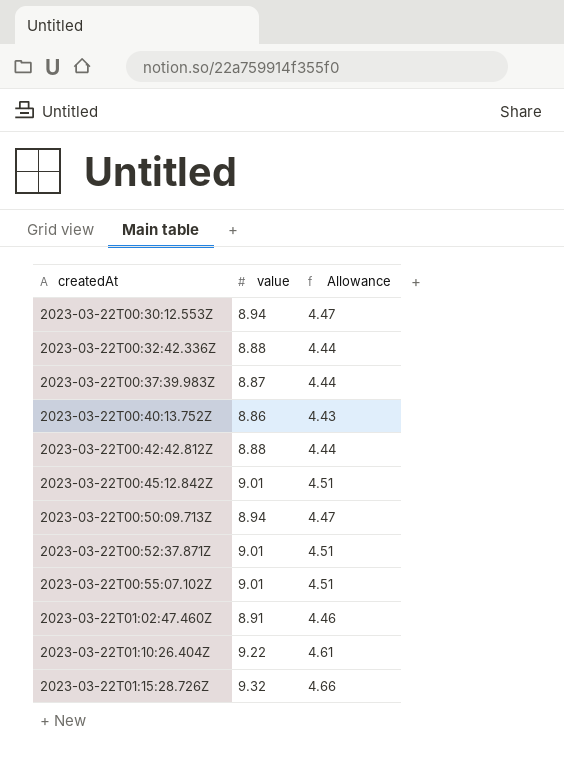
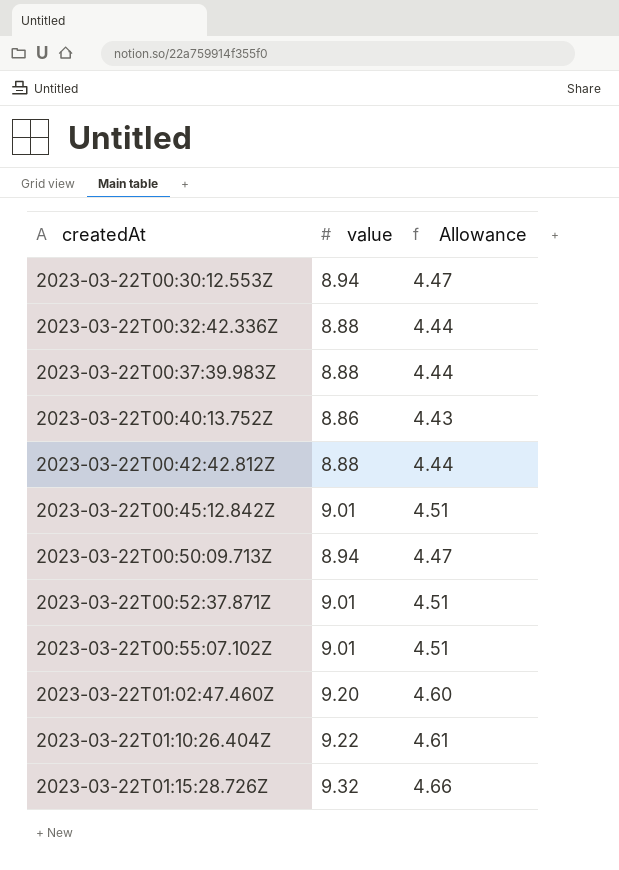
2023-03-22T00:37:39.983Z | value: 8.87 -> 8.88
2023-03-22T01:02:47.460Z | value: 8.91 -> 9.20
2023-03-22T01:02:47.460Z | Allowance: 4.46 -> 4.60

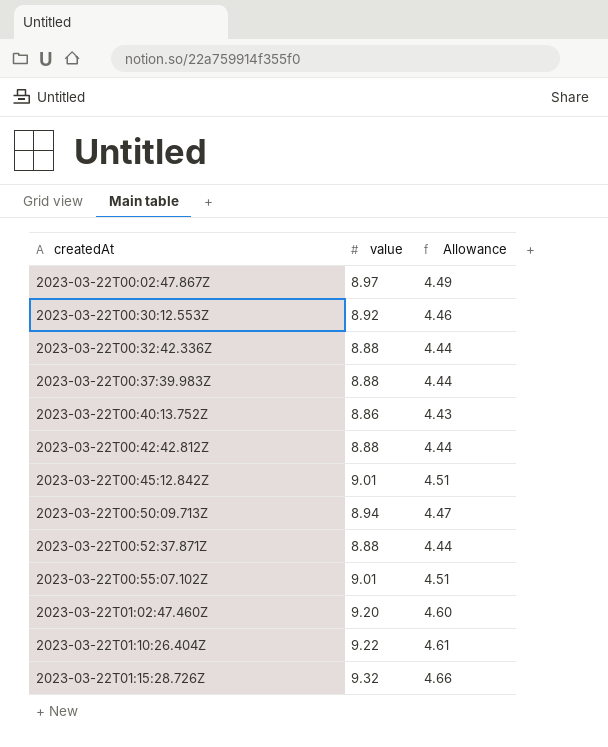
row 2023-03-22T00:02:47.867Z: none -> 8.97 | 4.49
2023-03-22T00:30:12.553Z | value: 8.94 -> 8.92
2023-03-22T00:30:12.553Z | Allowance: 4.47 -> 4.46
2023-03-22T00:52:37.871Z | value: 9.01 -> 8.88
2023-03-22T00:52:37.871Z | Allowance: 4.51 -> 4.44

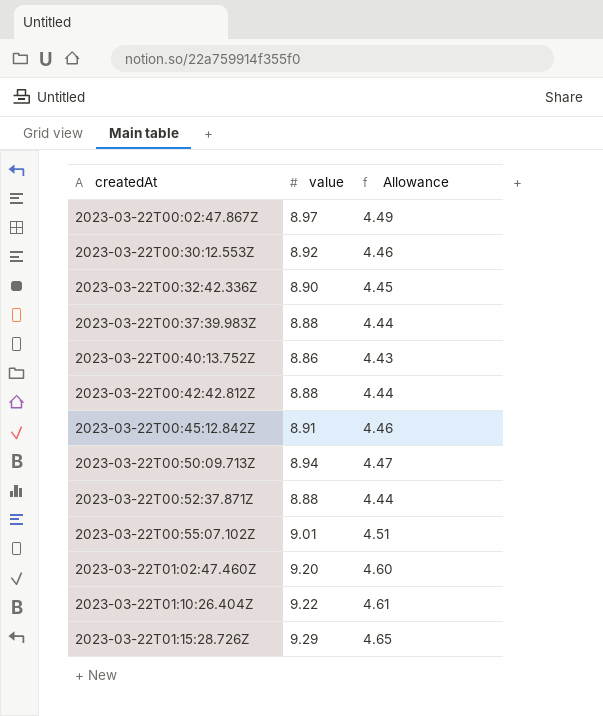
2023-03-22T00:32:42.336Z | value: 8.88 -> 8.90
2023-03-22T00:32:42.336Z | Allowance: 4.44 -> 4.45
2023-03-22T00:45:12.842Z | value: 9.01 -> 8.91
2023-03-22T00:45:12.842Z | Allowance: 4.51 -> 4.46
2023-03-22T01:15:28.726Z | value: 9.32 -> 9.29
2023-03-22T01:15:28.726Z | Allowance: 4.66 -> 4.65

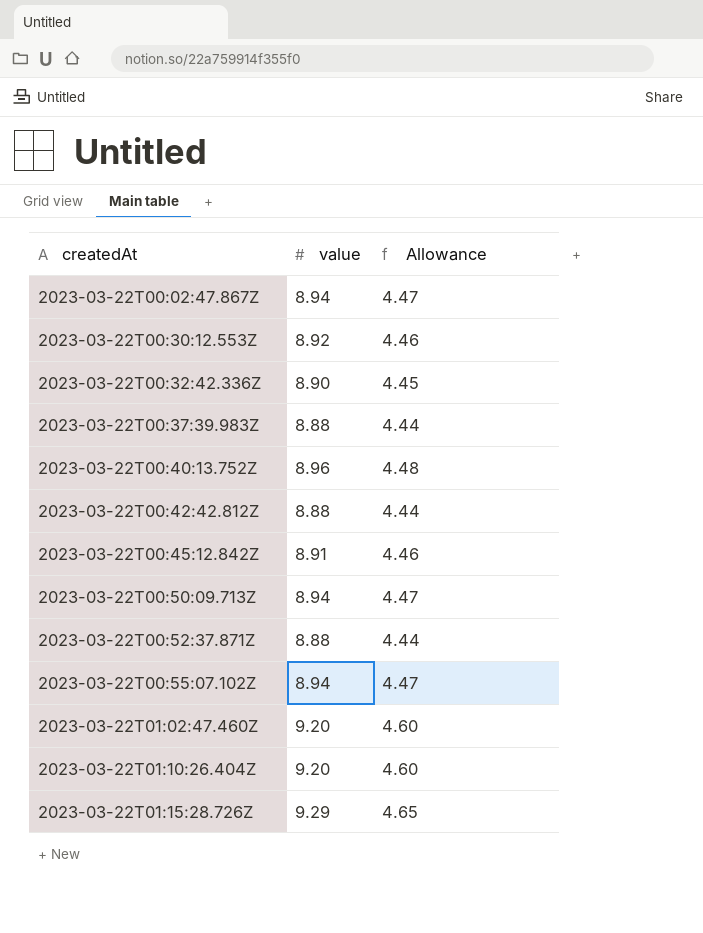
2023-03-22T00:02:47.867Z | value: 8.97 -> 8.94
2023-03-22T00:02:47.867Z | Allowance: 4.49 -> 4.47
2023-03-22T00:40:13.752Z | value: 8.86 -> 8.96
2023-03-22T00:40:13.752Z | Allowance: 4.43 -> 4.48
2023-03-22T00:55:07.102Z | value: 9.01 -> 8.94
2023-03-22T00:55:07.102Z | Allowance: 4.51 -> 4.47
2023-03-22T01:10:26.404Z | value: 9.22 -> 9.20
2023-03-22T01:10:26.404Z | Allowance: 4.61 -> 4.60

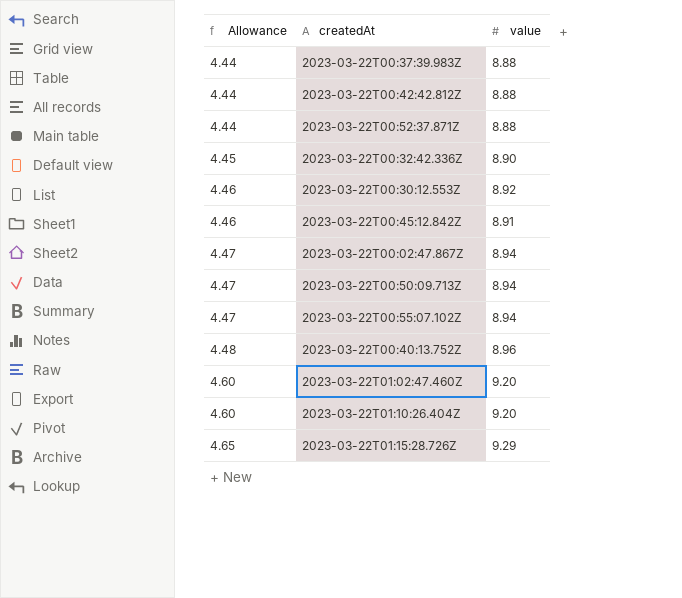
row order: createdAt ascending -> Allowance ascending
column Allowance | position: 3 -> 1

